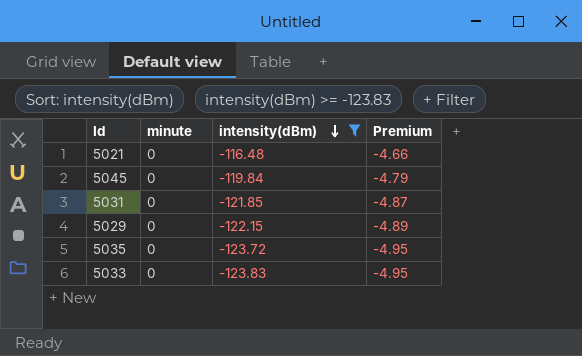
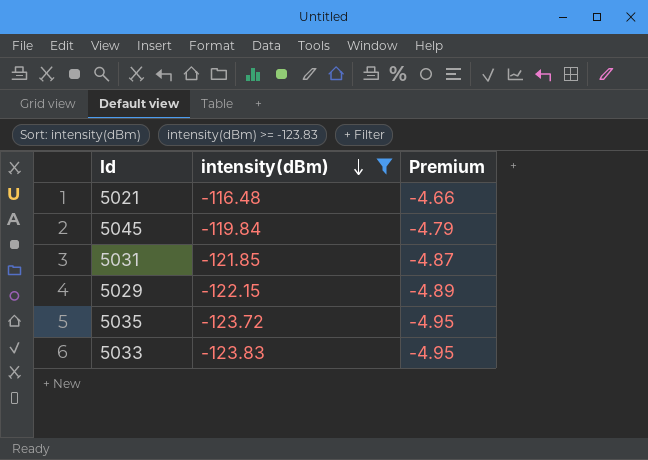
column minute | position: 2 -> none

